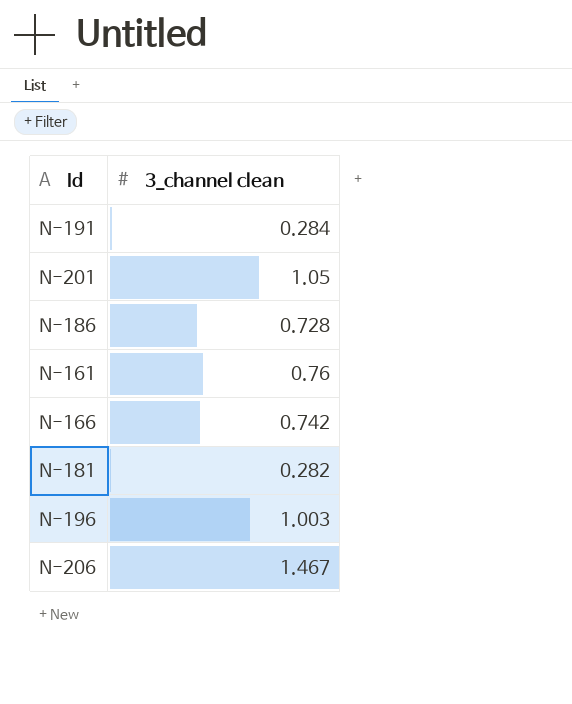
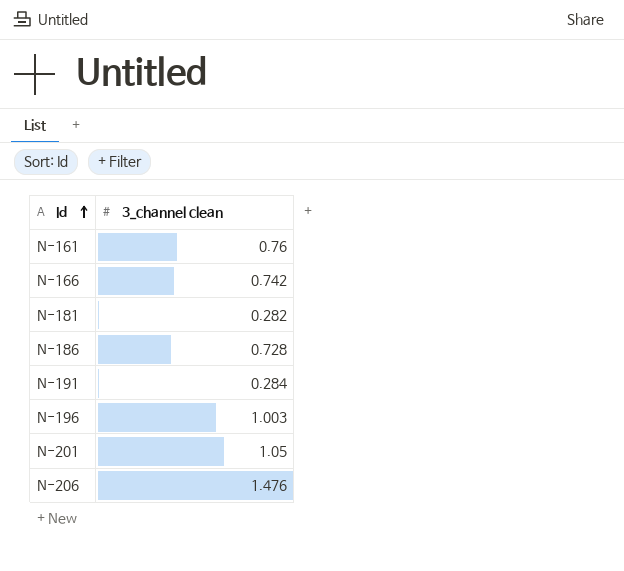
row order: none -> Id ascending
N-206 | 3_channel clean: 1.467 -> 1.476

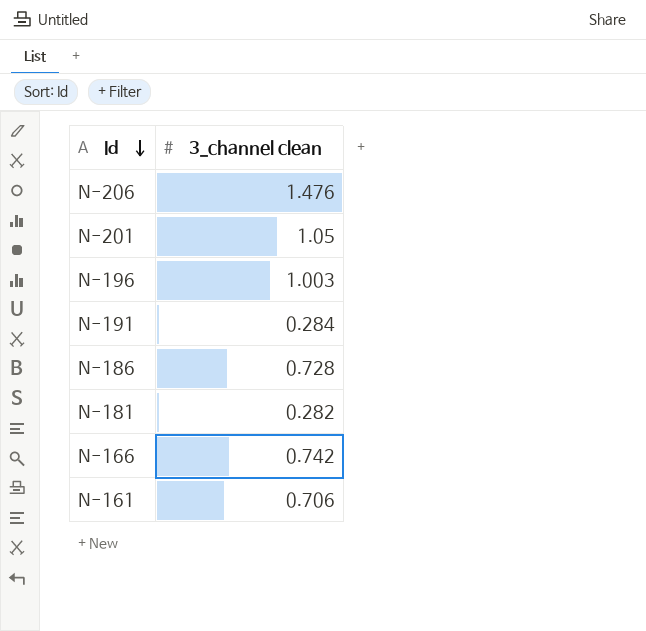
row order: Id ascending -> Id descending
N-161 | 3_channel clean: 0.76 -> 0.706

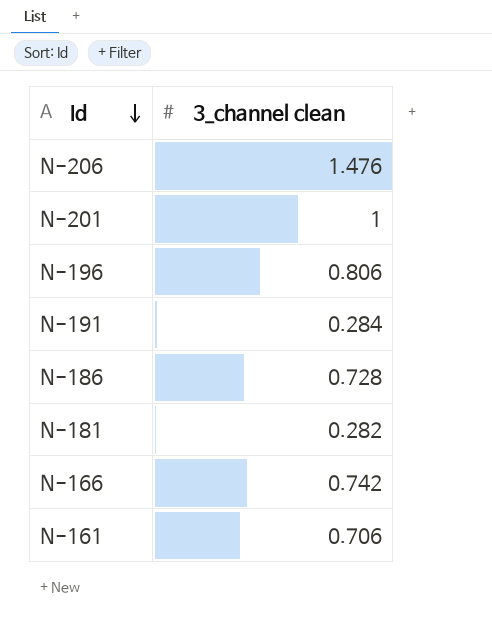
N-201 | 3_channel clean: 1.05 -> 1
N-196 | 3_channel clean: 1.003 -> 0.806

